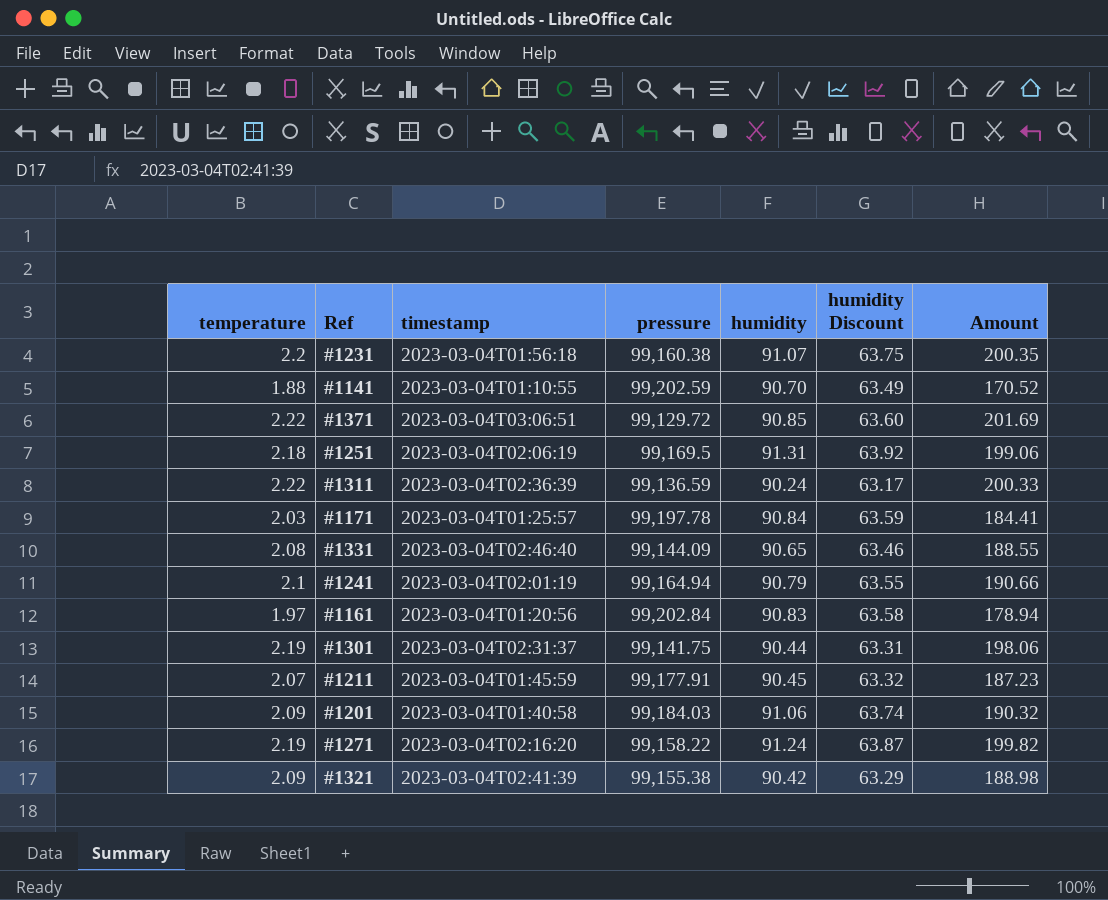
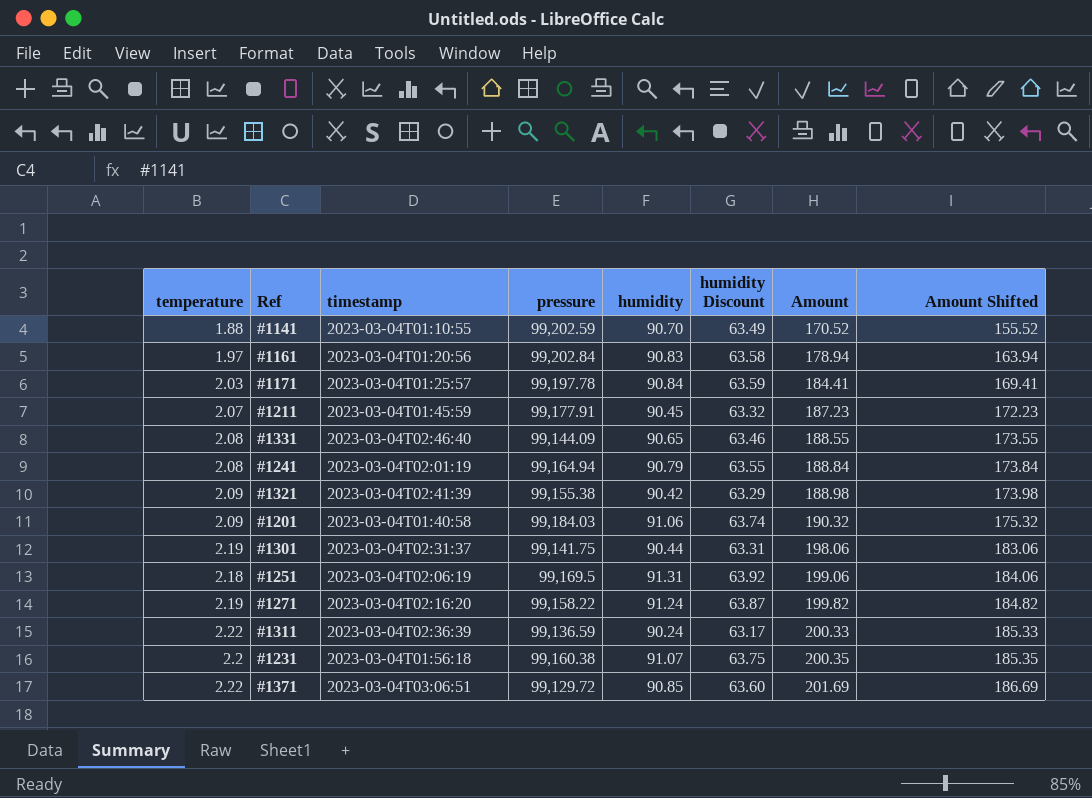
row order: none -> Amount ascending
column Amount Shifted | formula: none -> [Amount] - 15
#1241 | temperature: 2.1 -> 2.08
#1241 | Amount: 190.66 -> 188.84

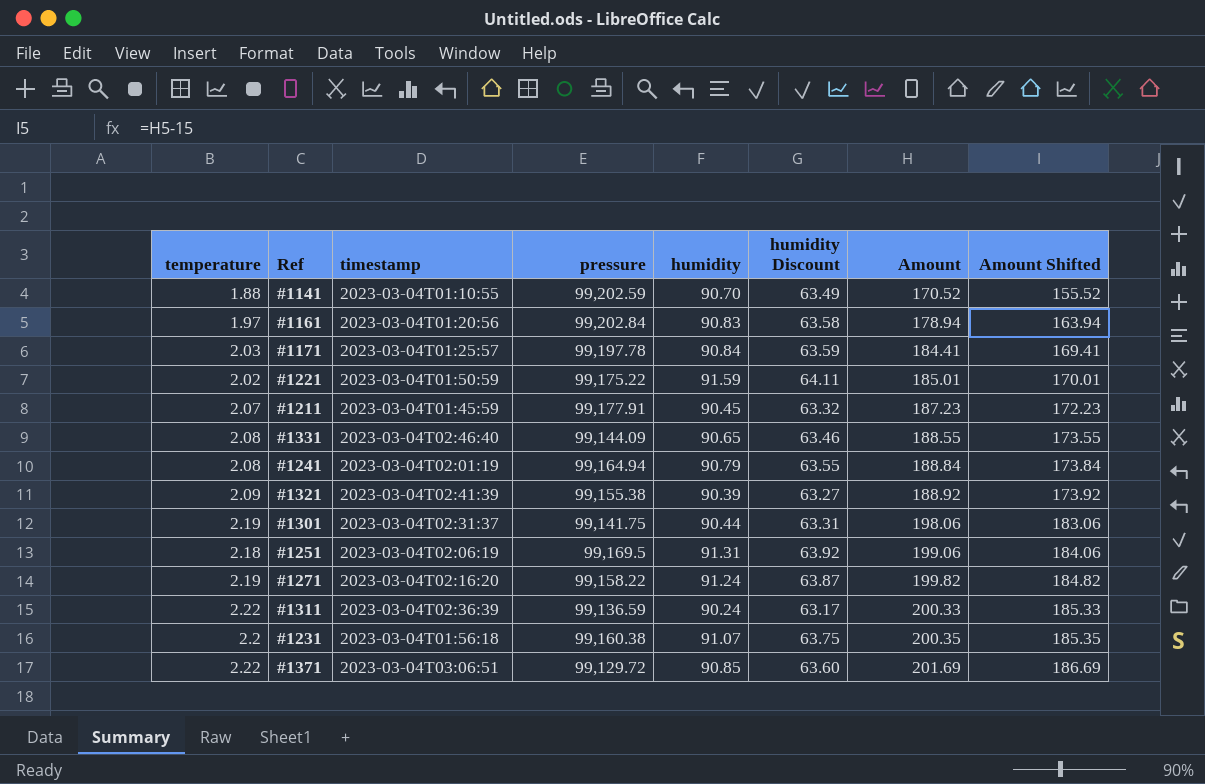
row #1201: 2.09 | 2023-03-04T01:40:58 | 99,184.03 | 91.06 | 63.74 | 190.32 | 175.32 -> none
row #1221: none -> 2.02 | 2023-03-04T01:50:59 | 99,175.22 | 91.59 | 64.11 | 185.01 | 170.01
#1321 | humidity: 90.42 -> 90.39
#1321 | humidity Discount: 63.29 -> 63.27
#1321 | Amount: 188.98 -> 188.92
#1321 | Amount Shifted: 173.98 -> 173.92

